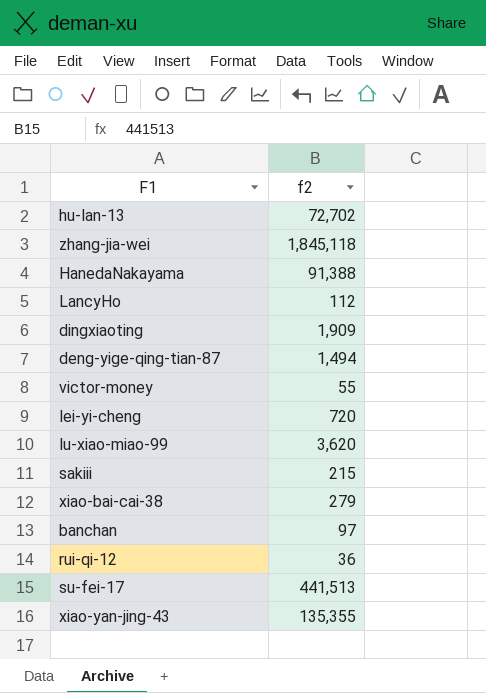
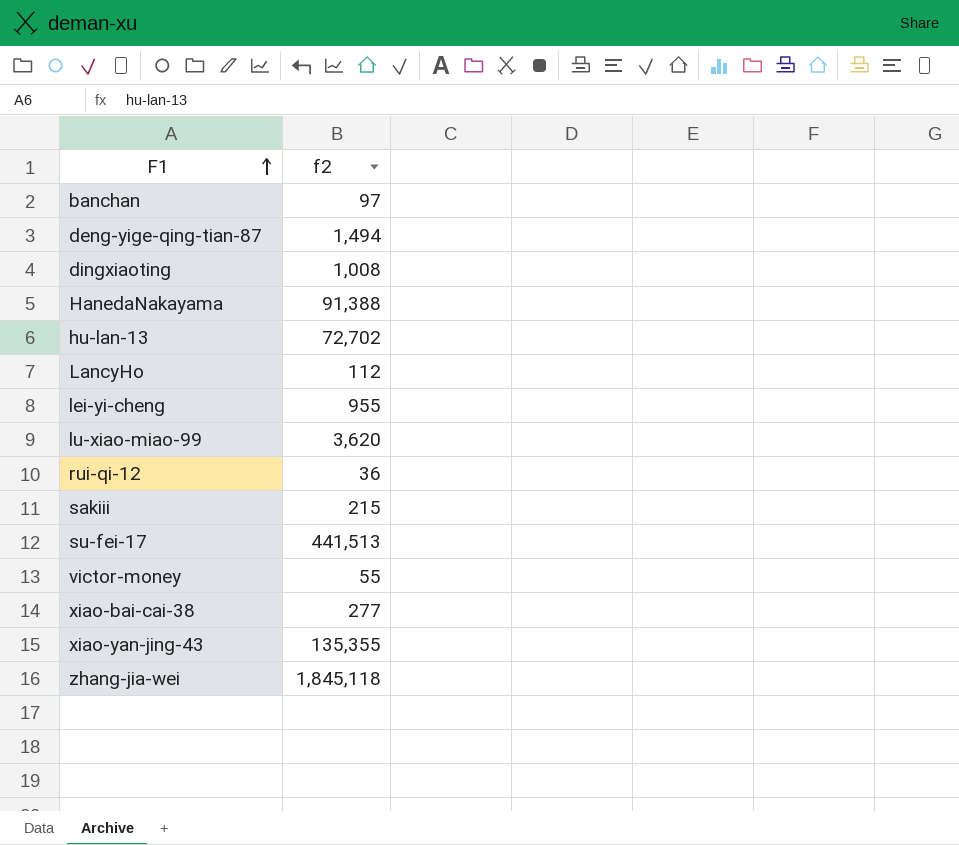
row order: none -> F1 ascending
dingxiaoting | f2: 1,909 -> 1,008
lei-yi-cheng | f2: 720 -> 955
xiao-bai-cai-38 | f2: 279 -> 277

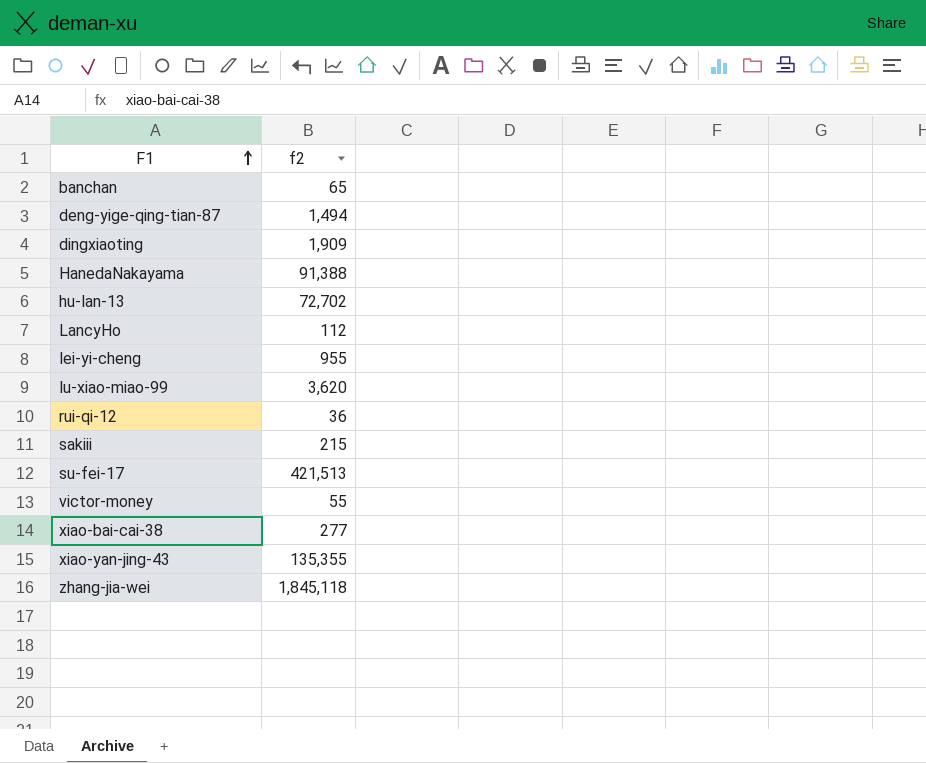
banchan | f2: 97 -> 65
dingxiaoting | f2: 1,008 -> 1,909
su-fei-17 | f2: 441,513 -> 421,513

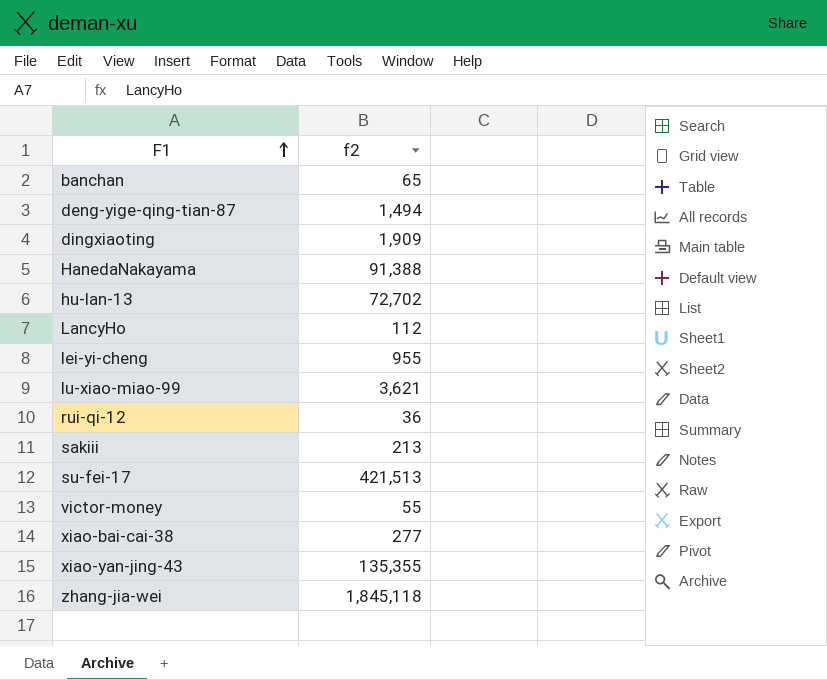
lu-xiao-miao-99 | f2: 3,620 -> 3,621
sakiii | f2: 215 -> 213

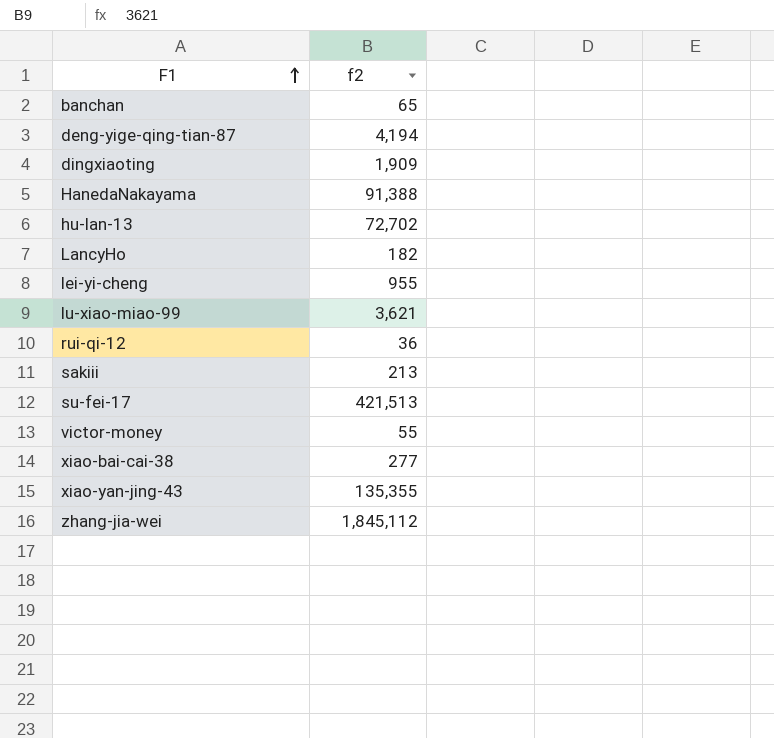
deng-yige-qing-tian-87 | f2: 1,494 -> 4,194
LancyHo | f2: 112 -> 182
zhang-jia-wei | f2: 1,845,118 -> 1,845,112

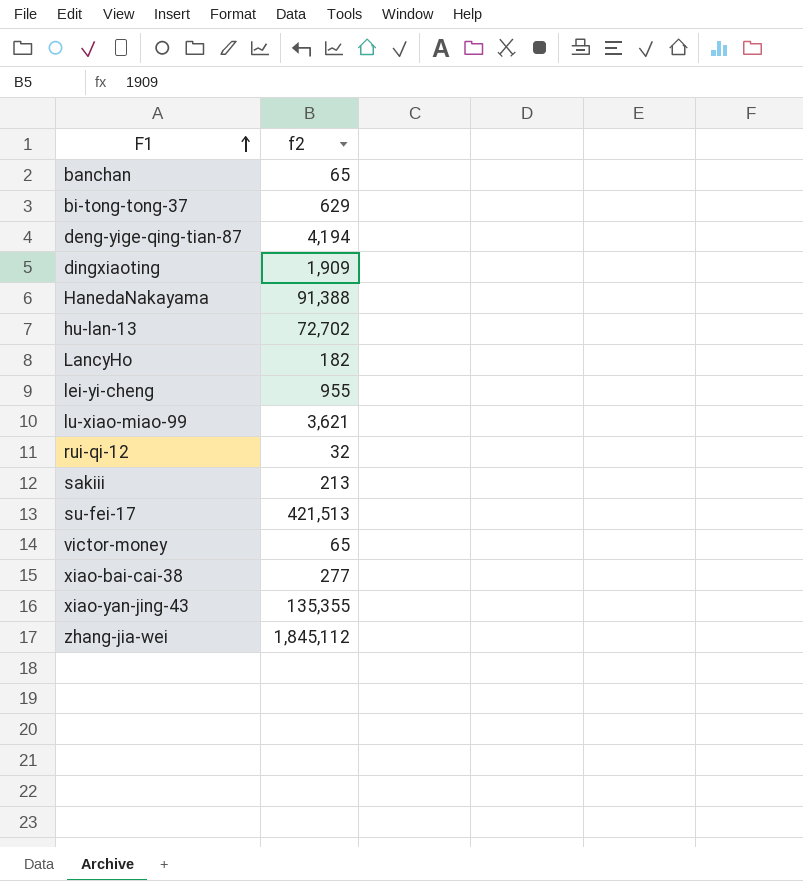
row bi-tong-tong-37: none -> 629
rui-qi-12 | f2: 36 -> 32
victor-money | f2: 55 -> 65

